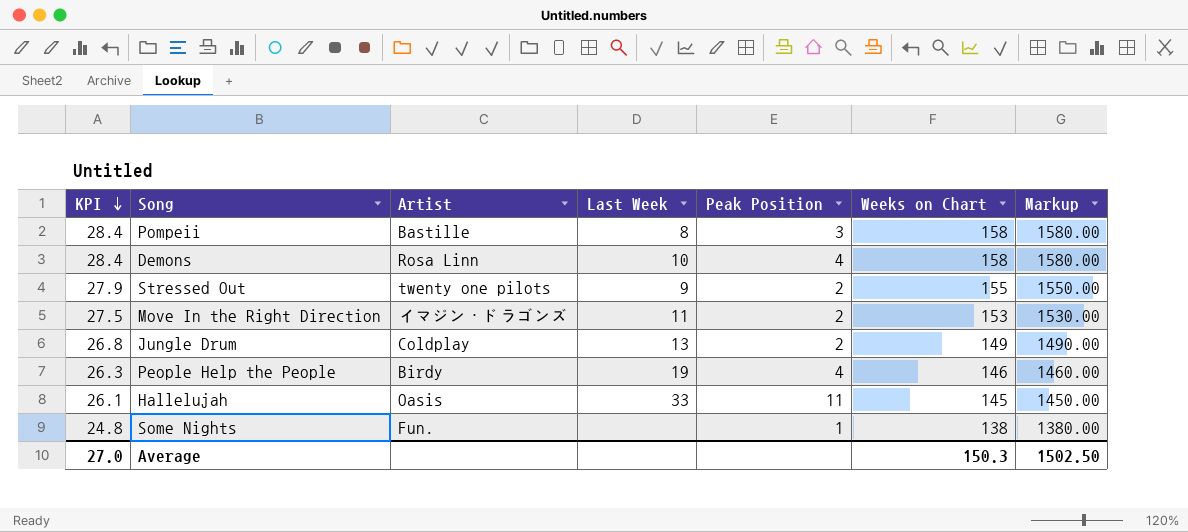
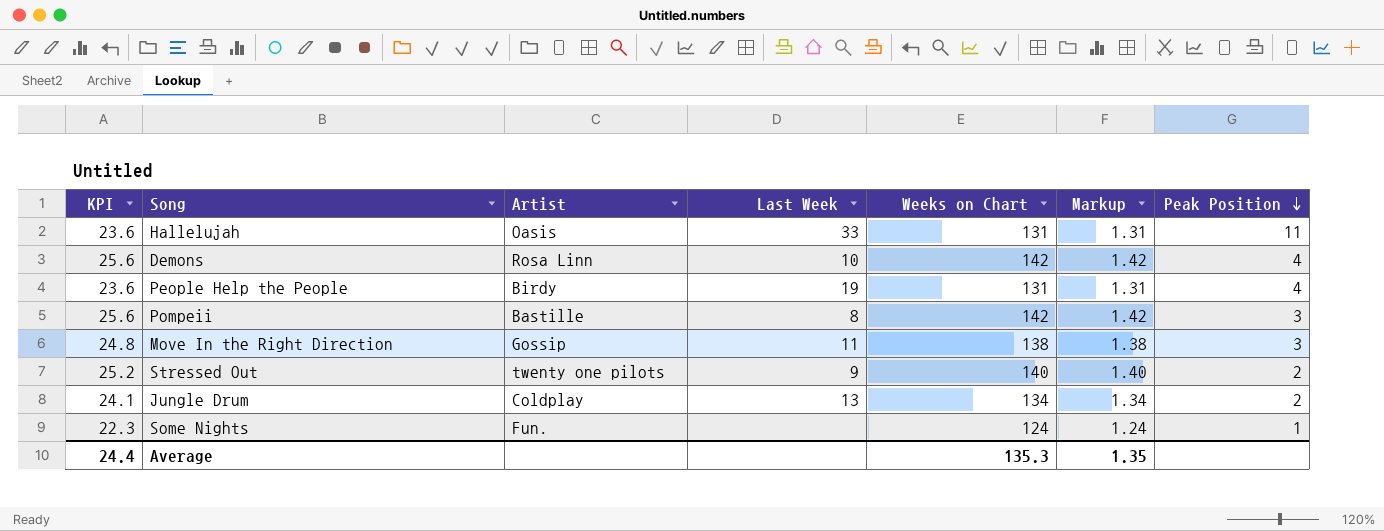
row order: KPI descending -> Peak Position descending
column Markup | formula: [Weeks on Chart] * 10 -> [Weeks on Chart] * 0.01
column Peak Position | position: 5 -> 7
Hallelujah | KPI: 26.1 -> 23.6
Hallelujah | Weeks on Chart: 145 -> 131
Demons | KPI: 28.4 -> 25.6
Demons | Weeks on Chart: 158 -> 142
People Help the People | KPI: 26.3 -> 23.6
People Help the People | Weeks on Chart: 146 -> 131
Pompeii | KPI: 28.4 -> 25.6
Pompeii | Weeks on Chart: 158 -> 142
Move In the Right Direction | KPI: 27.5 -> 24.8
Move In the Right Direction | Artist: イマジン・ドラゴンズ -> Gossip
Move In the Right Direction | Weeks on Chart: 153 -> 138
Move In the Right Direction | Peak Position: 2 -> 3
Stressed Out | KPI: 27.9 -> 25.2
Stressed Out | Weeks on Chart: 155 -> 140
Jungle Drum | KPI: 26.8 -> 24.1
Jungle Drum | Weeks on Chart: 149 -> 134
Some Nights | KPI: 24.8 -> 22.3
Some Nights | Weeks on Chart: 138 -> 124
Average | KPI: 27.0 -> 24.4
Average | Weeks on Chart: 150.3 -> 135.3
Average | Markup: 1502.50 -> 1.35

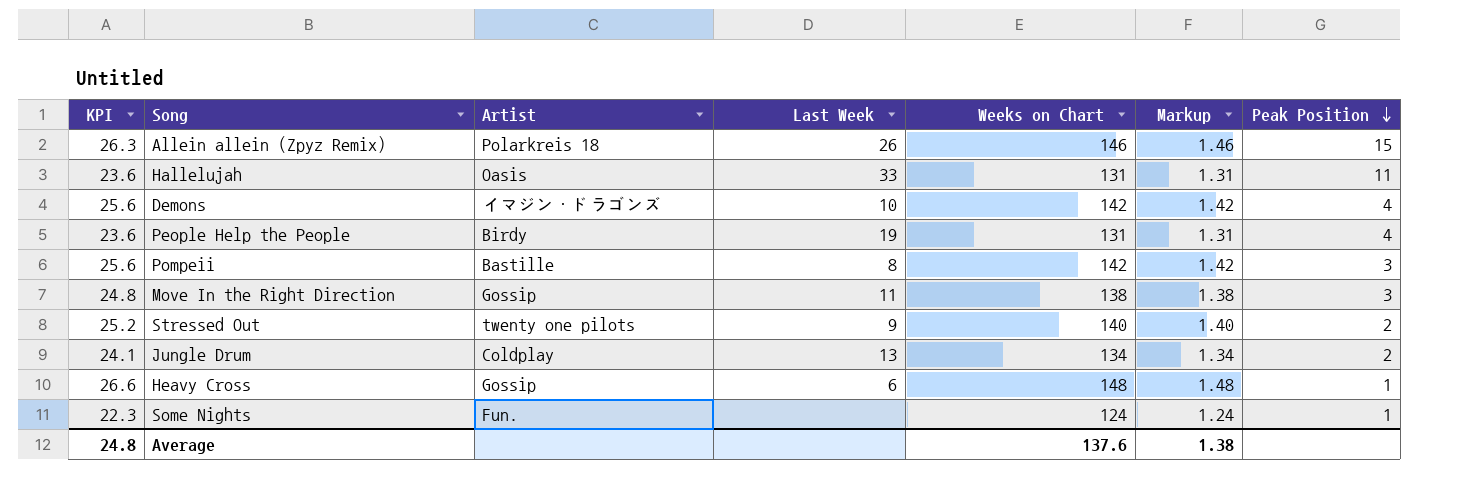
row Allein allein (Zpyz Remix): none -> 26.3 | Polarkreis 18 | 26 | 146 | 1.46 | 15
Demons | Artist: Rosa Linn -> イマジン・ドラゴンズ
row Heavy Cross: none -> 26.6 | Gossip | 6 | 148 | 1.48 | 1
Average | KPI: 24.4 -> 24.8
Average | Weeks on Chart: 135.3 -> 137.6
Average | Markup: 1.35 -> 1.38

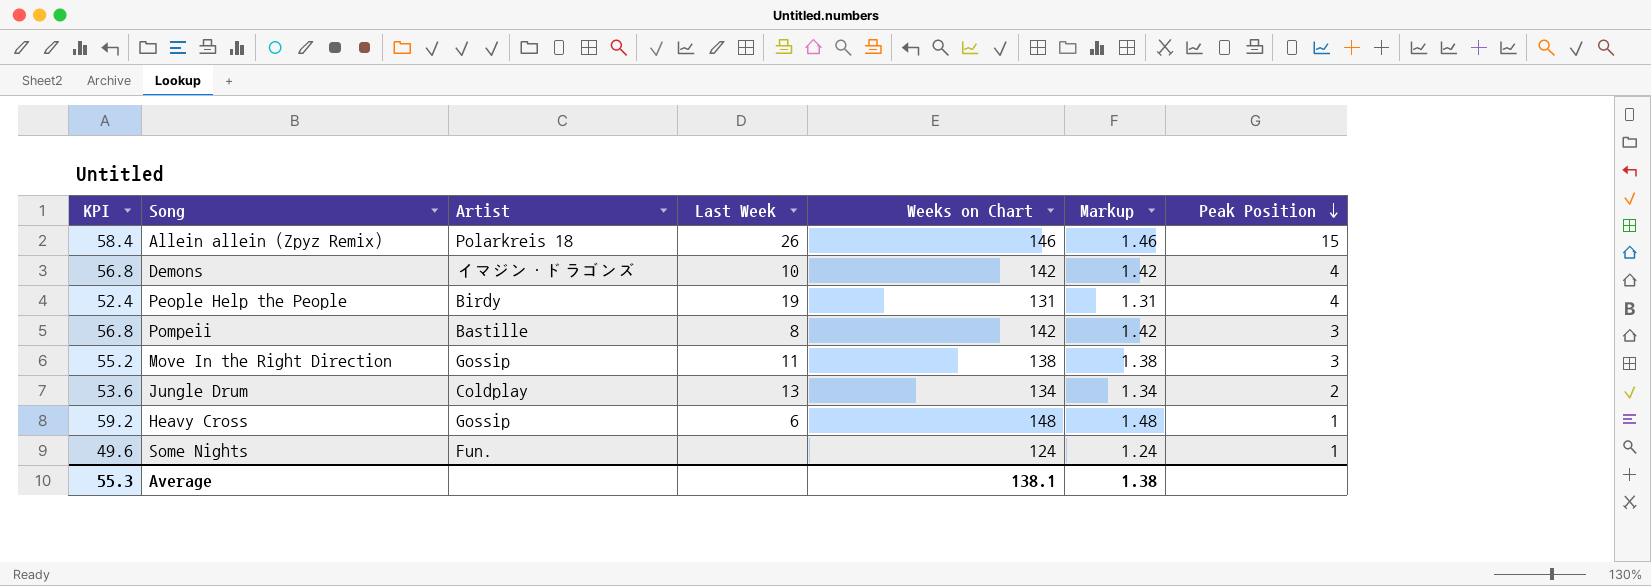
column KPI | formula: [Weeks on Chart] * 0.18 -> [Weeks on Chart] * 0.4
row Hallelujah: 23.6 | Oasis | 33 | 131 | 1.31 | 11 -> none
row Stressed Out: 25.2 | twenty one pilots | 9 | 140 | 1.40 | 2 -> none
Average | KPI: 24.8 -> 55.3
Average | Weeks on Chart: 137.6 -> 138.1

